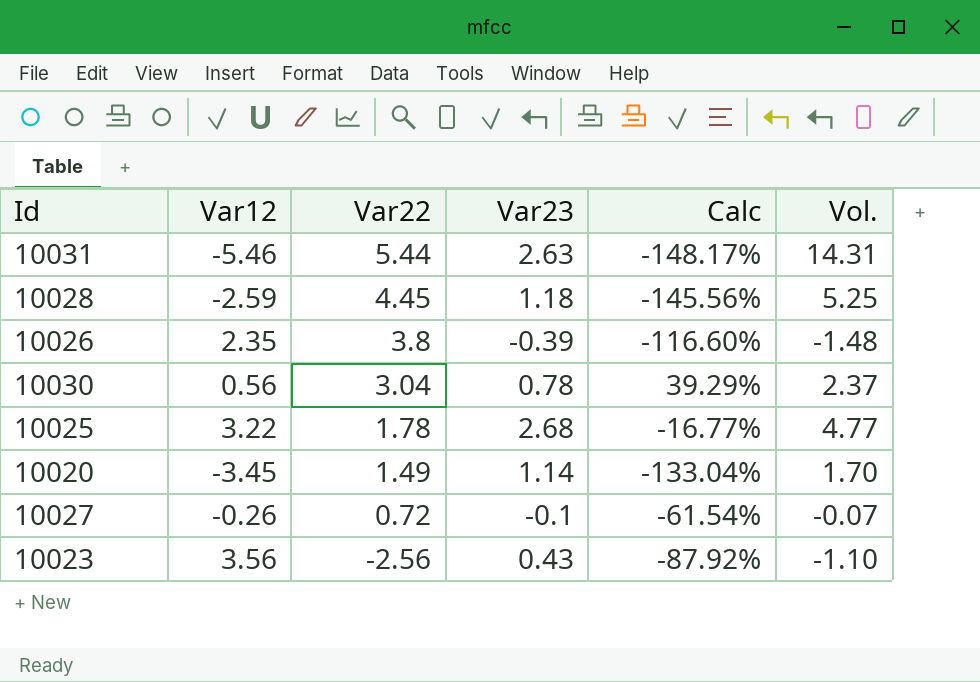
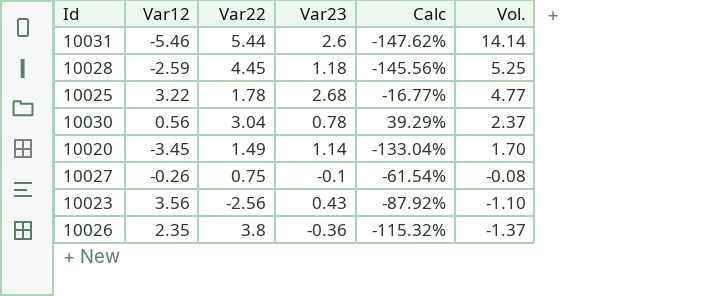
row order: Var22 descending -> Vol. descending
10031 | Var23: 2.63 -> 2.6
10031 | Calc: -148.17% -> -147.62%
10031 | Vol.: 14.31 -> 14.14
10027 | Var22: 0.72 -> 0.75
10027 | Vol.: -0.07 -> -0.08
10026 | Var23: -0.39 -> -0.36
10026 | Calc: -116.60% -> -115.32%
10026 | Vol.: -1.48 -> -1.37

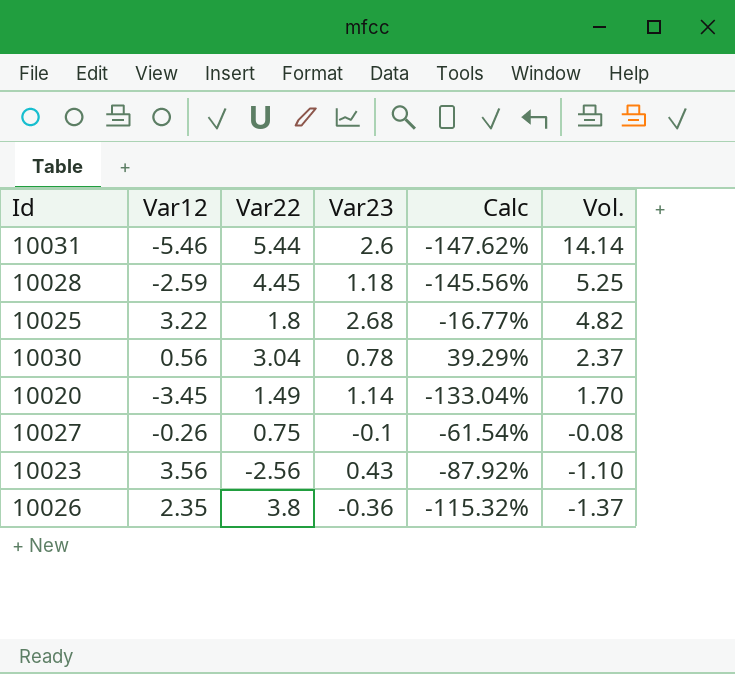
10025 | Var22: 1.78 -> 1.8
10025 | Vol.: 4.77 -> 4.82

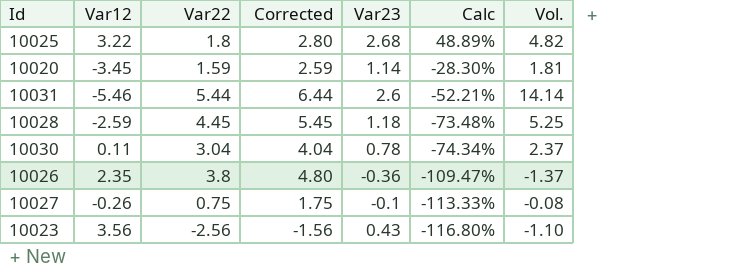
row order: Vol. descending -> Calc descending
column Corrected | formula: none -> [Var22] + 1
column Calc | formula: ([Var23] - [Var12]) / [Var12] -> ([Var23] - [Var22]) / [Var22]
10020 | Var22: 1.49 -> 1.59
10020 | Vol.: 1.70 -> 1.81
10030 | Var12: 0.56 -> 0.11

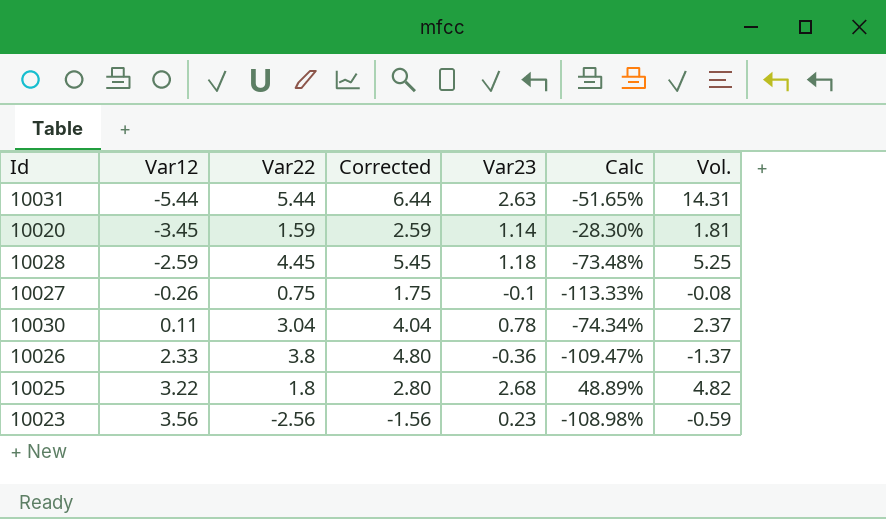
row order: Calc descending -> Var12 ascending
10031 | Var12: -5.46 -> -5.44
10031 | Var23: 2.6 -> 2.63
10031 | Calc: -52.21% -> -51.65%
10031 | Vol.: 14.14 -> 14.31
10026 | Var12: 2.35 -> 2.33
10023 | Var23: 0.43 -> 0.23
10023 | Calc: -116.80% -> -108.98%
10023 | Vol.: -1.10 -> -0.59

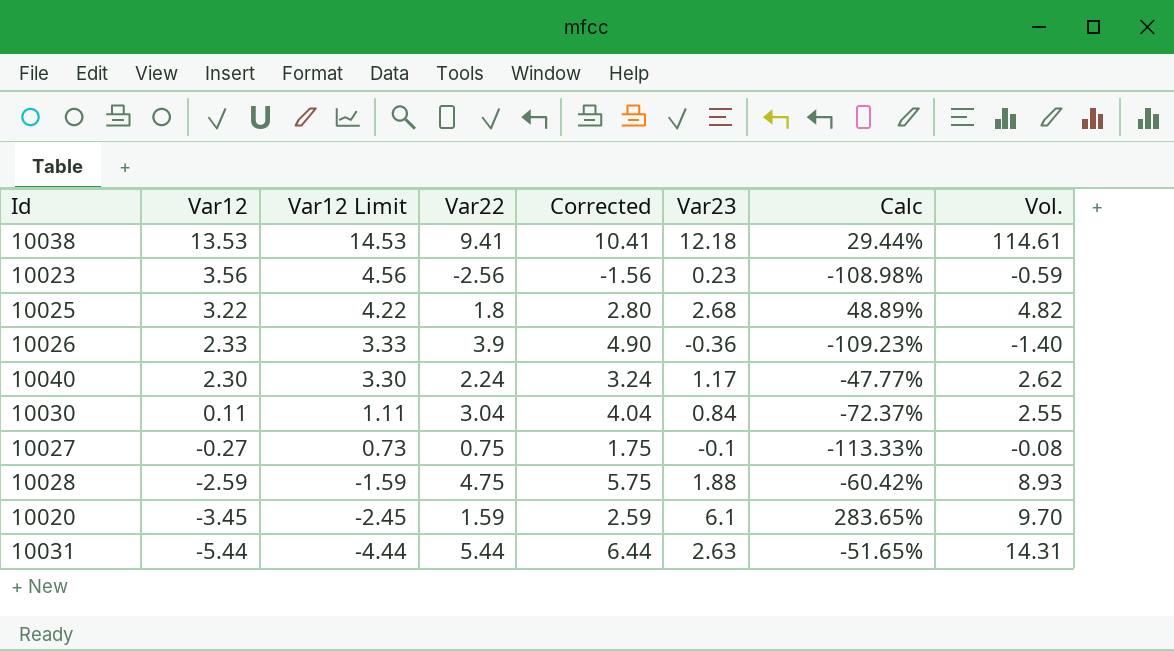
row order: Var12 ascending -> Var12 descending
column Var12 Limit | formula: none -> [Var12] + 1
row 10038: none -> 13.53 | 14.53 | 9.41 | 10.41 | 12.18 | 29.44% | 114.61
10026 | Var22: 3.8 -> 3.9
10026 | Corrected: 4.80 -> 4.90
10026 | Calc: -109.47% -> -109.23%
10026 | Vol.: -1.37 -> -1.40
row 10040: none -> 2.30 | 3.30 | 2.24 | 3.24 | 1.17 | -47.77% | 2.62
10030 | Var23: 0.78 -> 0.84
10030 | Calc: -74.34% -> -72.37%
10030 | Vol.: 2.37 -> 2.55
10027 | Var12: -0.26 -> -0.27
10028 | Var22: 4.45 -> 4.75
10028 | Corrected: 5.45 -> 5.75
10028 | Var23: 1.18 -> 1.88
10028 | Calc: -73.48% -> -60.42%
10028 | Vol.: 5.25 -> 8.93
10020 | Var23: 1.14 -> 6.1
10020 | Calc: -28.30% -> 283.65%
10020 | Vol.: 1.81 -> 9.70

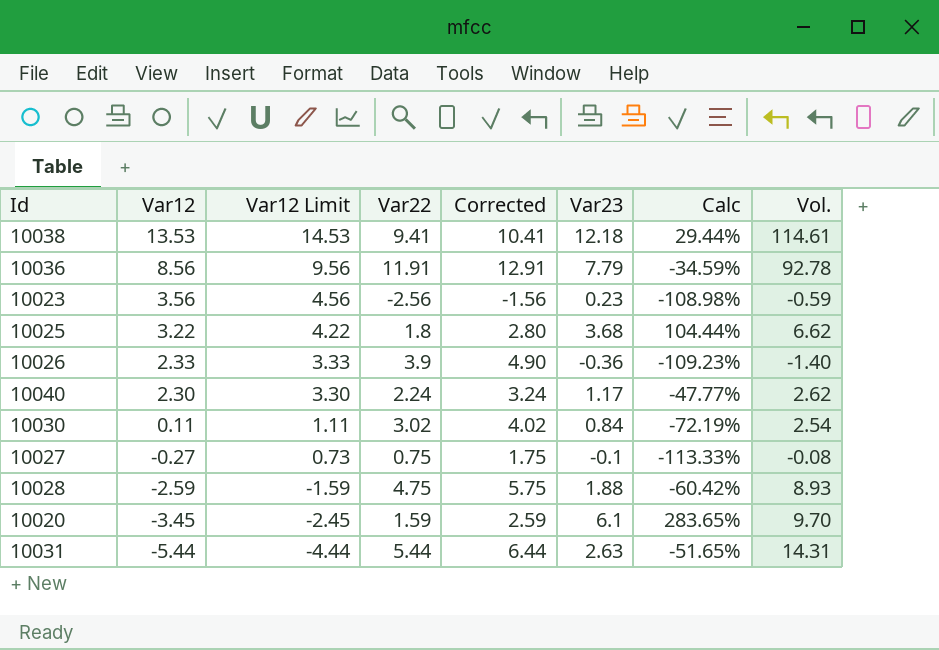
row 10036: none -> 8.56 | 9.56 | 11.91 | 12.91 | 7.79 | -34.59% | 92.78
10025 | Var23: 2.68 -> 3.68
10025 | Calc: 48.89% -> 104.44%
10025 | Vol.: 4.82 -> 6.62
10030 | Var22: 3.04 -> 3.02
10030 | Corrected: 4.04 -> 4.02
10030 | Calc: -72.37% -> -72.19%
10030 | Vol.: 2.55 -> 2.54

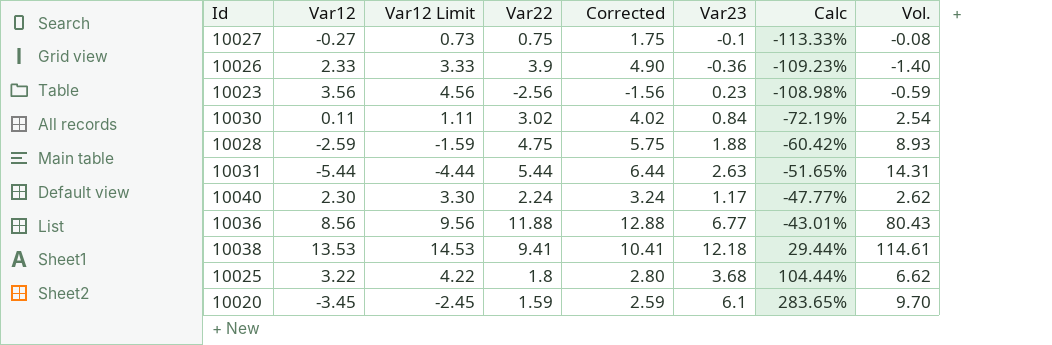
row order: Var12 descending -> Calc ascending
10036 | Var22: 11.91 -> 11.88
10036 | Corrected: 12.91 -> 12.88
10036 | Var23: 7.79 -> 6.77
10036 | Calc: -34.59% -> -43.01%
10036 | Vol.: 92.78 -> 80.43

